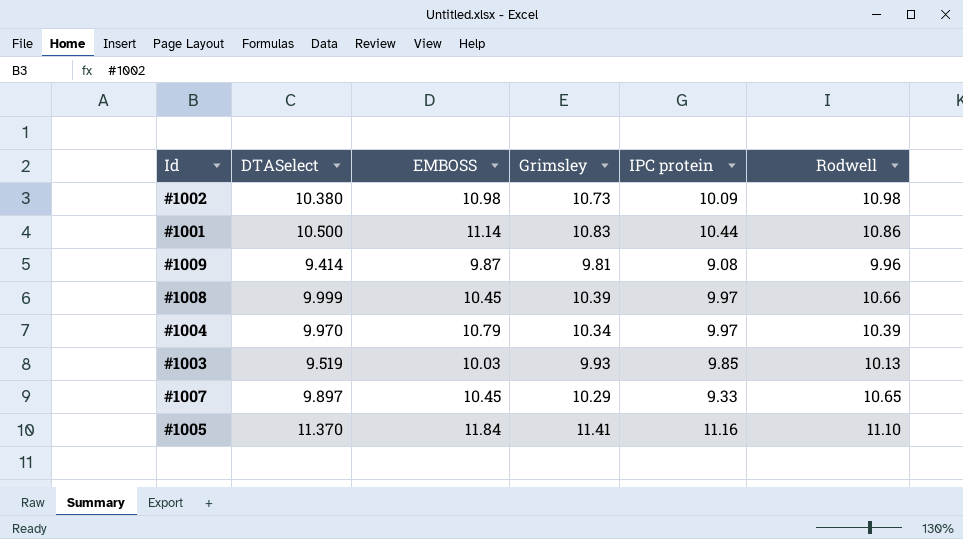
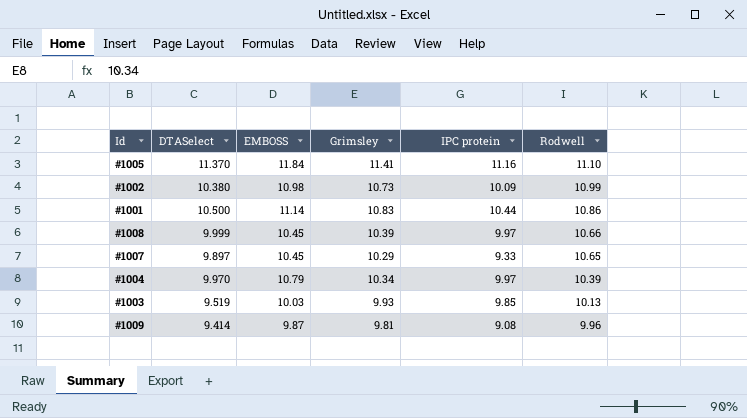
row order: none -> Rodwell descending
#1002 | Rodwell: 10.98 -> 10.99

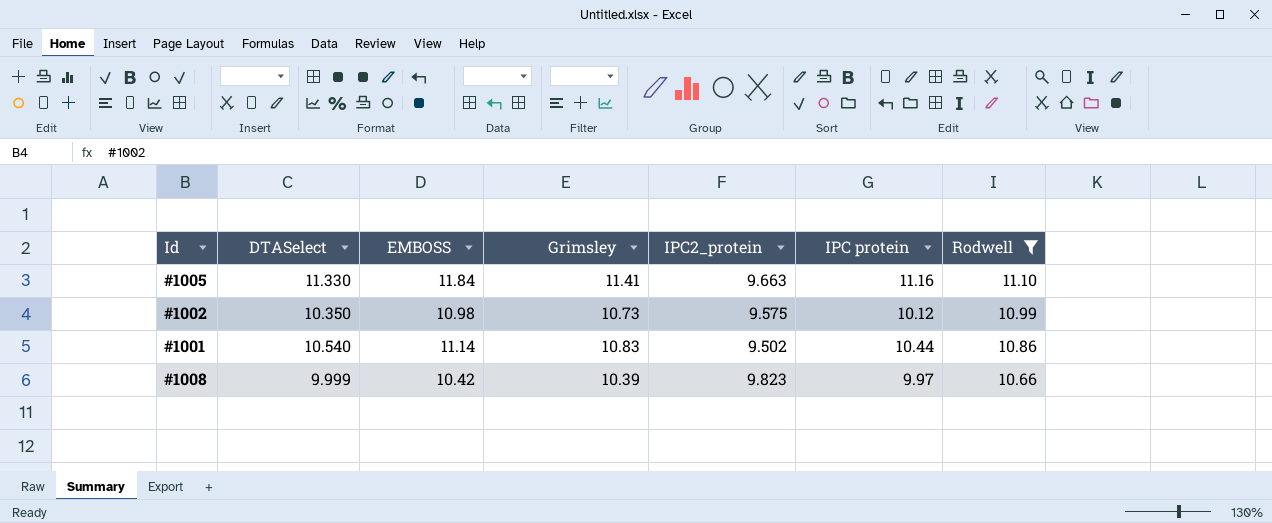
filter: none -> Rodwell >= 10.66
column IPC2_protein | position: none -> 5
#1005 | DTASelect: 11.370 -> 11.330
#1002 | DTASelect: 10.380 -> 10.350
#1002 | IPC protein: 10.09 -> 10.12
#1001 | DTASelect: 10.500 -> 10.540
#1008 | EMBOSS: 10.45 -> 10.42

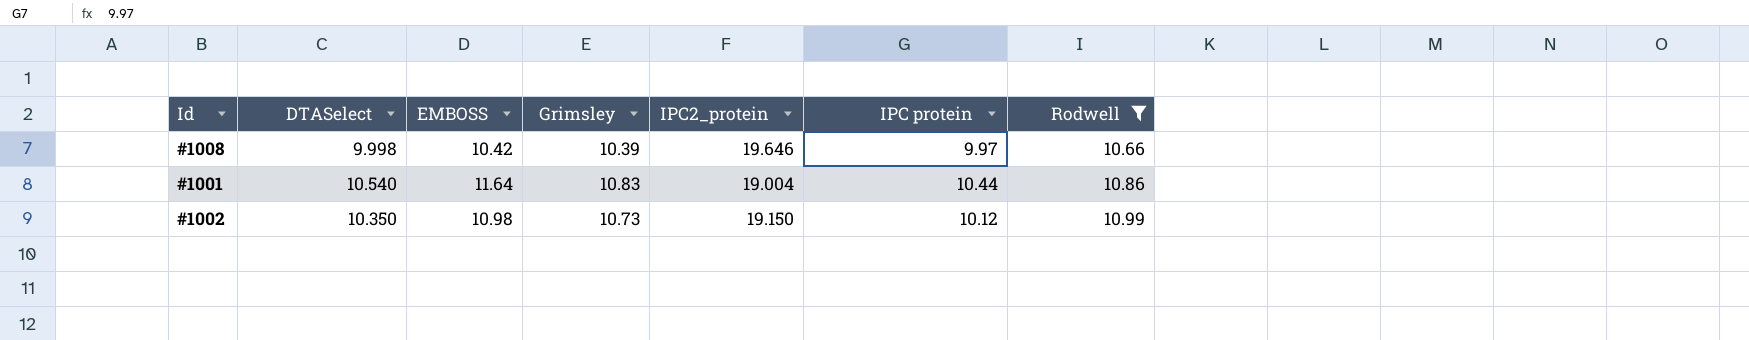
row order: Rodwell descending -> Rodwell ascending
row #1005: 11.330 | 11.84 | 11.41 | 9.663 | 11.16 | 11.10 -> none
#1008 | DTASelect: 9.999 -> 9.998
#1008 | IPC2_protein: 9.823 -> 19.646
#1001 | EMBOSS: 11.14 -> 11.64
#1001 | IPC2_protein: 9.502 -> 19.004
#1002 | IPC2_protein: 9.575 -> 19.150

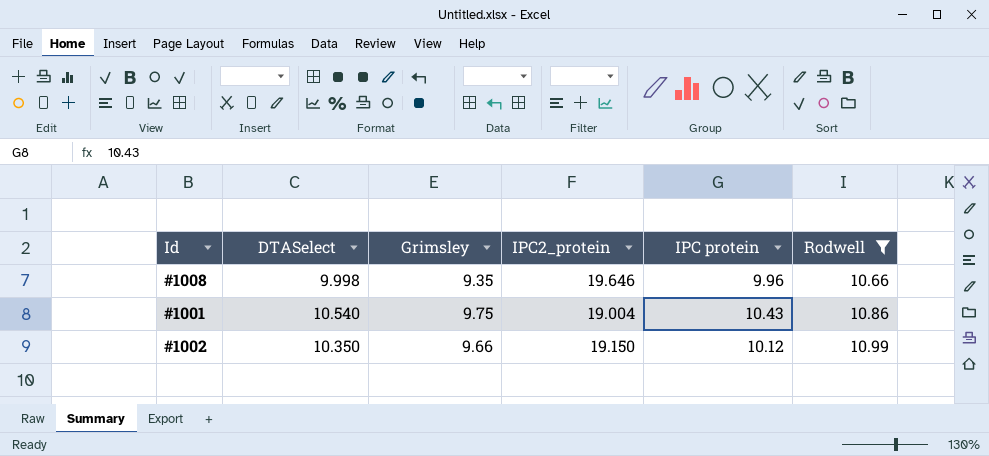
column EMBOSS | position: 3 -> none
#1008 | Grimsley: 10.39 -> 9.35
#1008 | IPC protein: 9.97 -> 9.96
#1001 | Grimsley: 10.83 -> 9.75
#1001 | IPC protein: 10.44 -> 10.43
#1002 | Grimsley: 10.73 -> 9.66

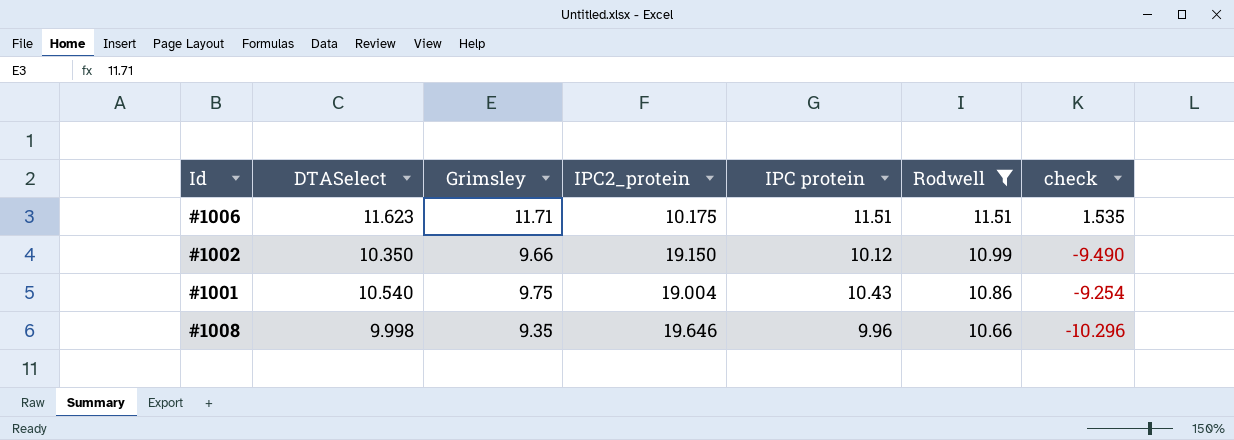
row order: Rodwell ascending -> Rodwell descending
column check | formula: none -> [Grimsley] - [IPC2_protein]
row #1006: none -> 11.623 | 11.71 | 10.175 | 11.51 | 11.51 | 1.535

